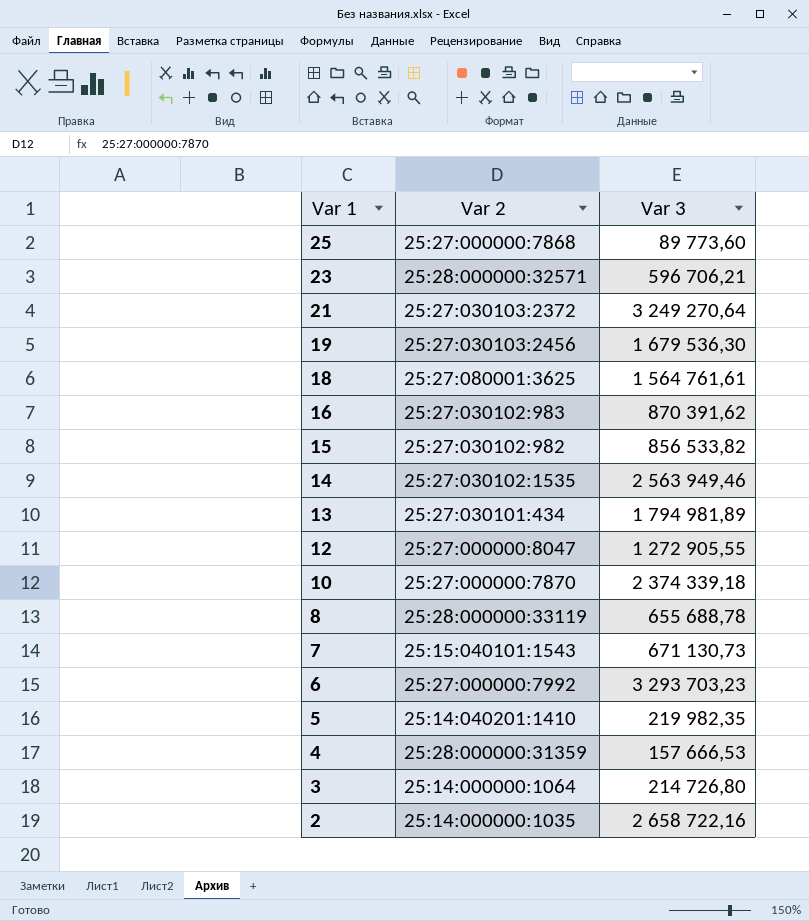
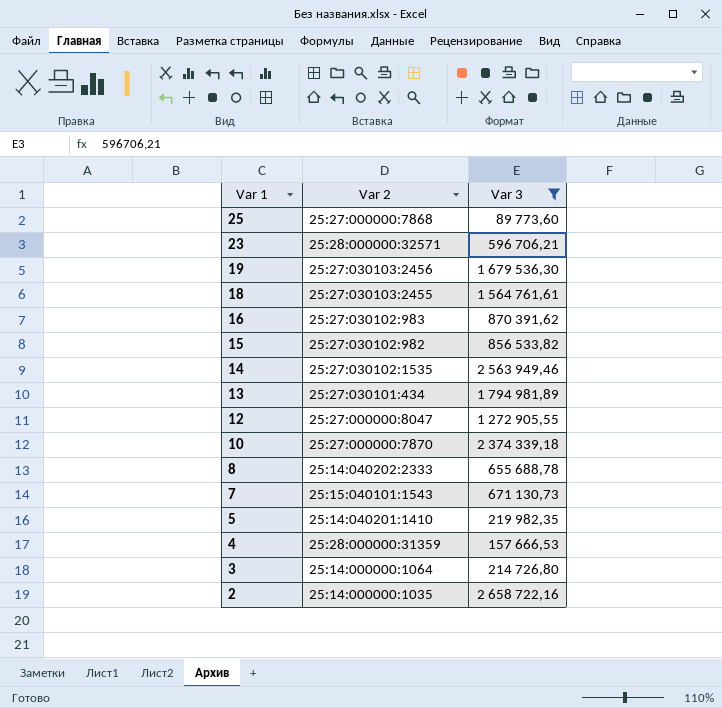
filter: none -> Var 3 <= 2 658 722,16
18 | Var 2: 25:27:080001:3625 -> 25:27:030103:2455
8 | Var 2: 25:28:000000:33119 -> 25:14:040202:2333

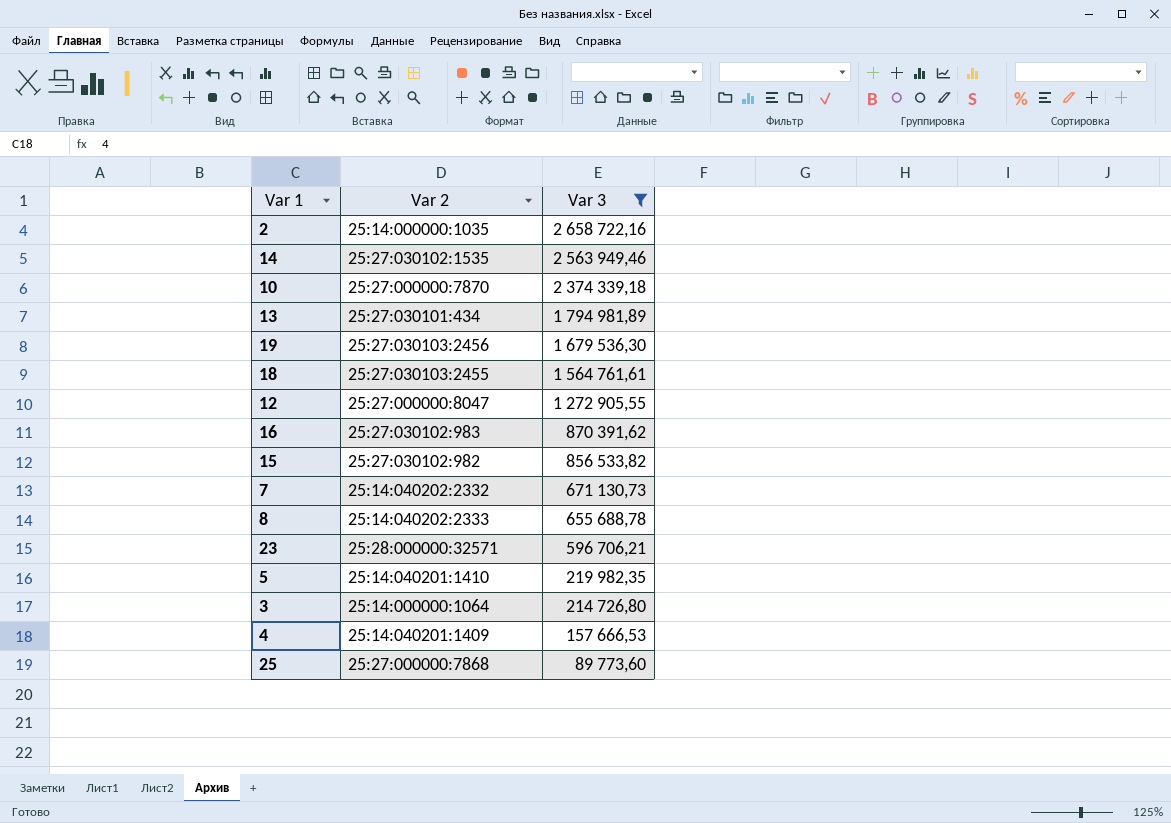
row order: Var 1 descending -> Var 3 descending
7 | Var 2: 25:15:040101:1543 -> 25:14:040202:2332
4 | Var 2: 25:28:000000:31359 -> 25:14:040201:1409

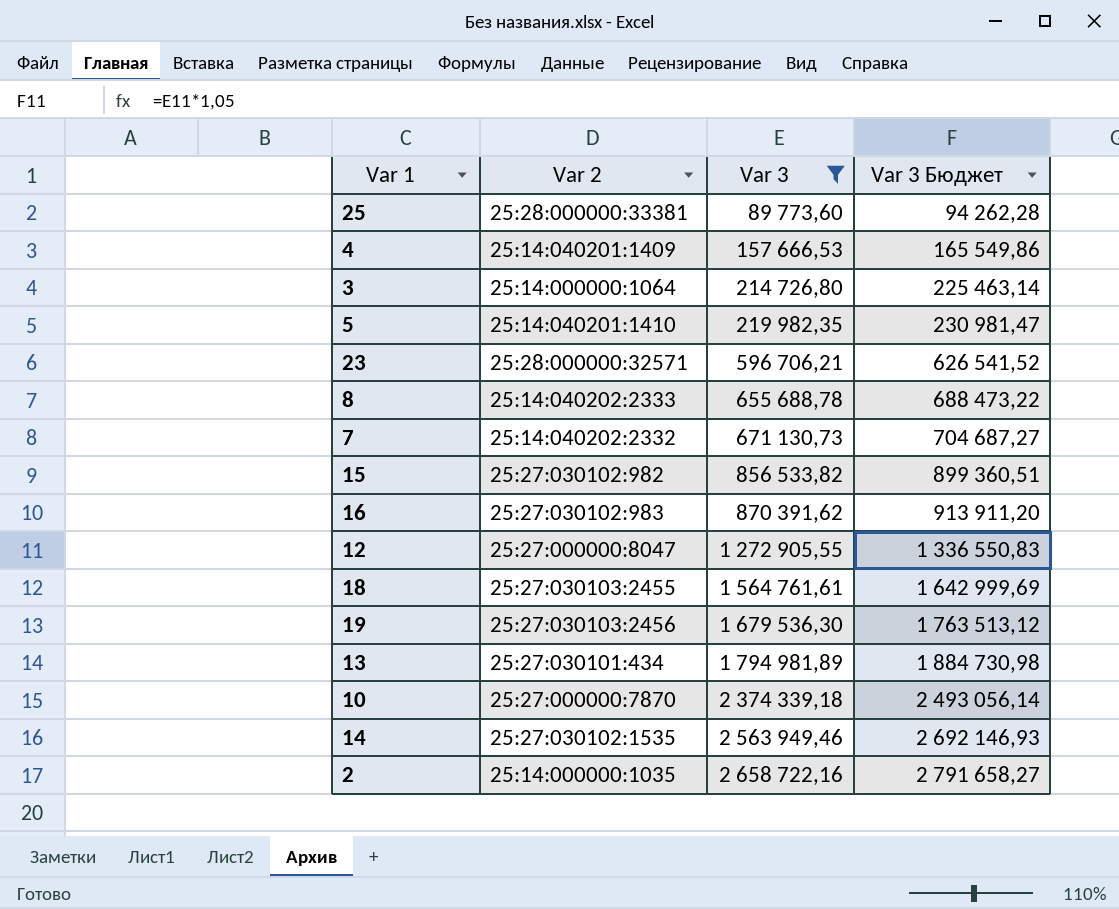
row order: Var 3 descending -> Var 3 ascending
column Var 3 Бюджет | formula: none -> [Var 3] * 1,05
25 | Var 2: 25:27:000000:7868 -> 25:28:000000:33381

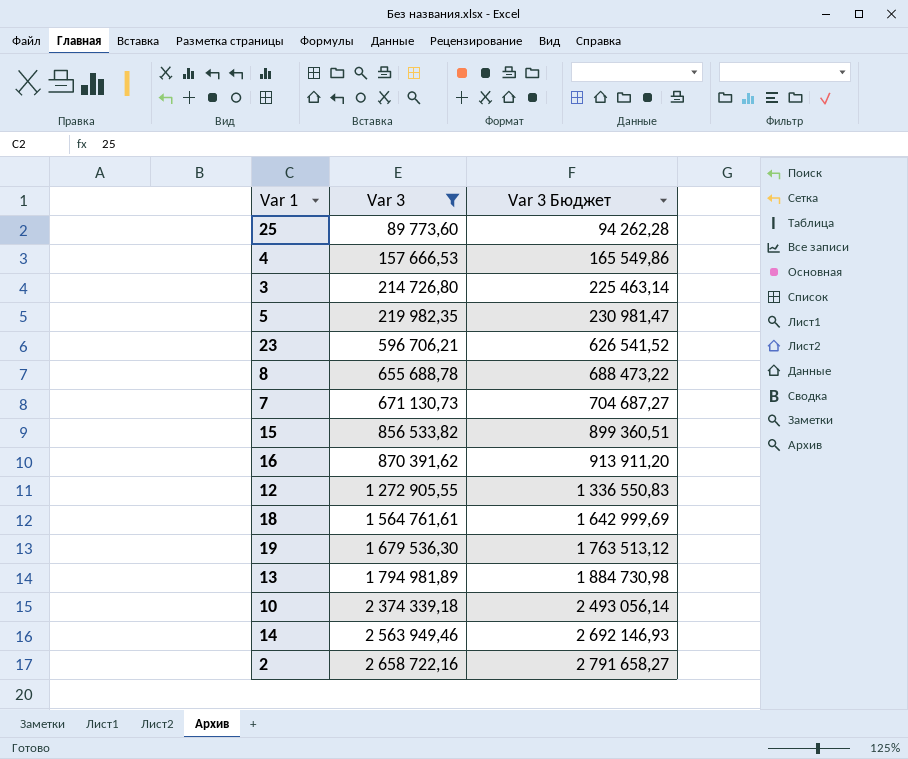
column Var 2 | position: 2 -> none

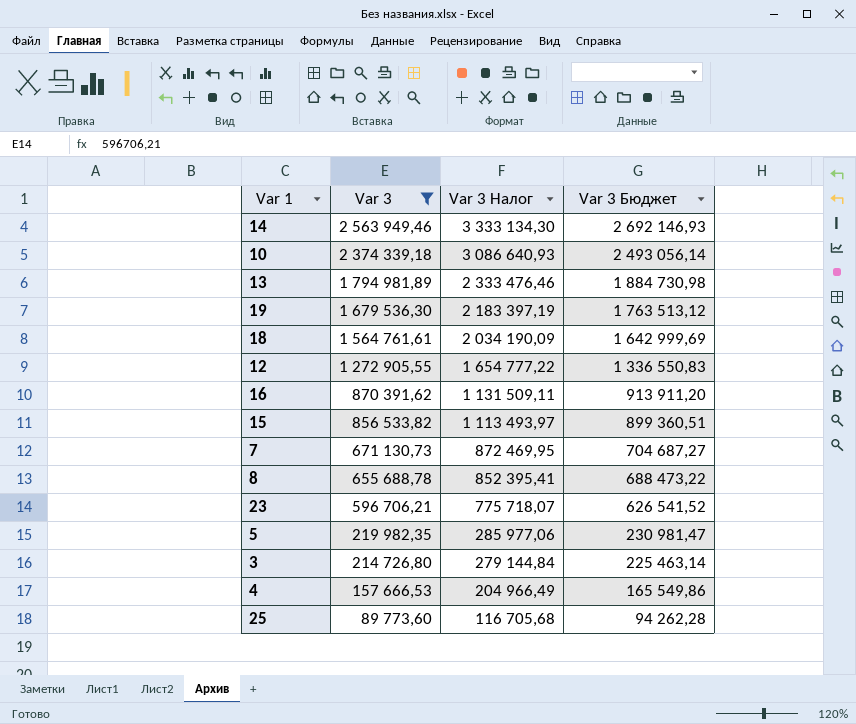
row order: Var 3 ascending -> Var 3 descending
column Var 3 Налог | formula: none -> [Var 3] * 1,3
row 2: 2 658 722,16 | 2 791 658,27 -> none

